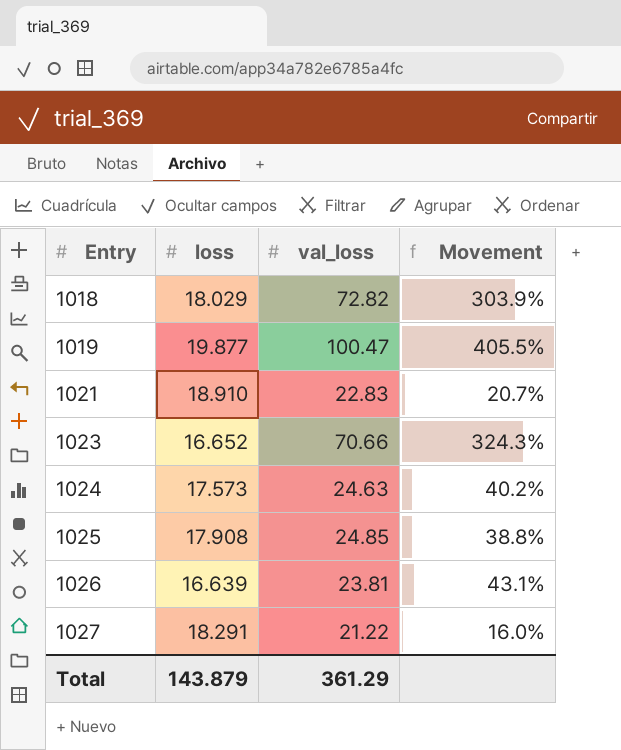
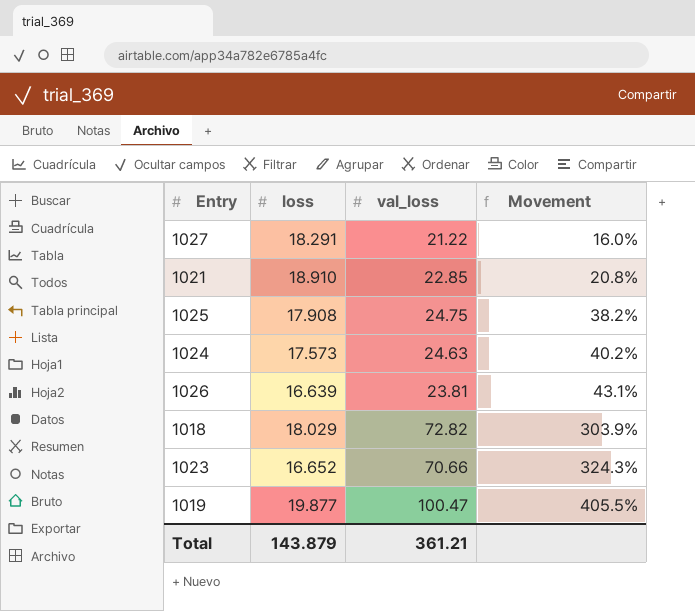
row order: Entry ascending -> Movement ascending
1021 | val_loss: 22.83 -> 22.85
1021 | Movement: 20.7% -> 20.8%
1025 | val_loss: 24.85 -> 24.75
1025 | Movement: 38.8% -> 38.2%
Total | val_loss: 361.29 -> 361.21

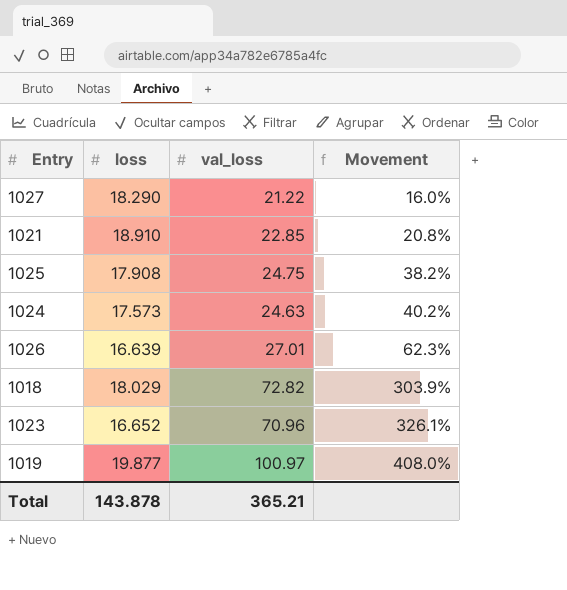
1027 | loss: 18.291 -> 18.290
1026 | val_loss: 23.81 -> 27.01
1026 | Movement: 43.1% -> 62.3%
1023 | val_loss: 70.66 -> 70.96
1023 | Movement: 324.3% -> 326.1%
1019 | val_loss: 100.47 -> 100.97
1019 | Movement: 405.5% -> 408.0%
Total | loss: 143.879 -> 143.878
Total | val_loss: 361.21 -> 365.21

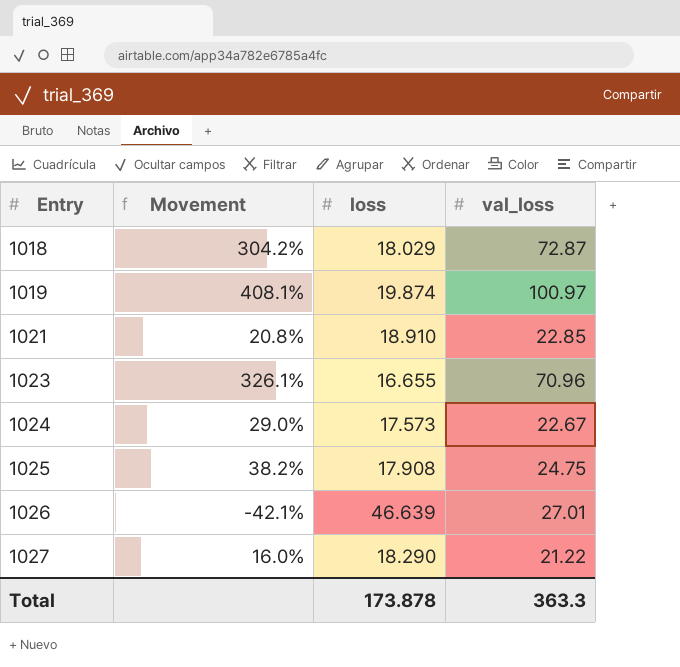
row order: Movement ascending -> Entry ascending
column Movement | position: 4 -> 2
1018 | Movement: 303.9% -> 304.2%
1018 | val_loss: 72.82 -> 72.87
1019 | Movement: 408.0% -> 408.1%
1019 | loss: 19.877 -> 19.874
1023 | loss: 16.652 -> 16.655
1024 | Movement: 40.2% -> 29.0%
1024 | val_loss: 24.63 -> 22.67
1026 | Movement: 62.3% -> -42.1%
1026 | loss: 16.639 -> 46.639
Total | loss: 143.878 -> 173.878
Total | val_loss: 365.21 -> 363.3

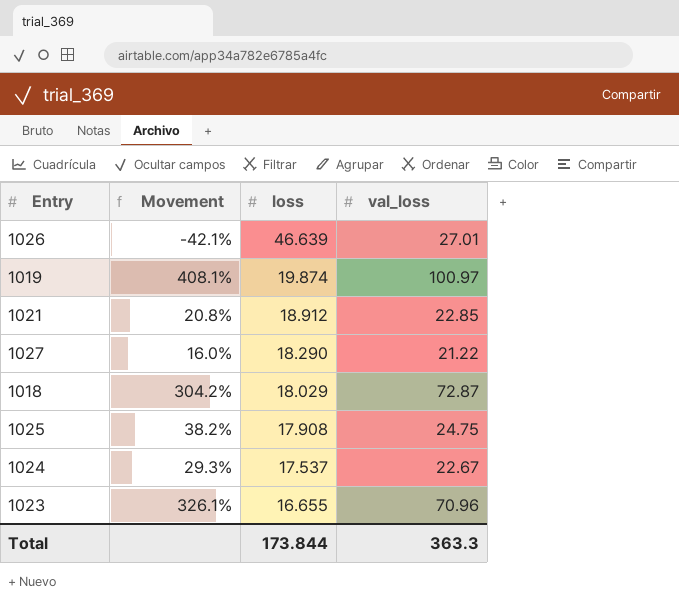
row order: Entry ascending -> loss descending
1021 | loss: 18.910 -> 18.912
1024 | Movement: 29.0% -> 29.3%
1024 | loss: 17.573 -> 17.537
Total | loss: 173.878 -> 173.844

